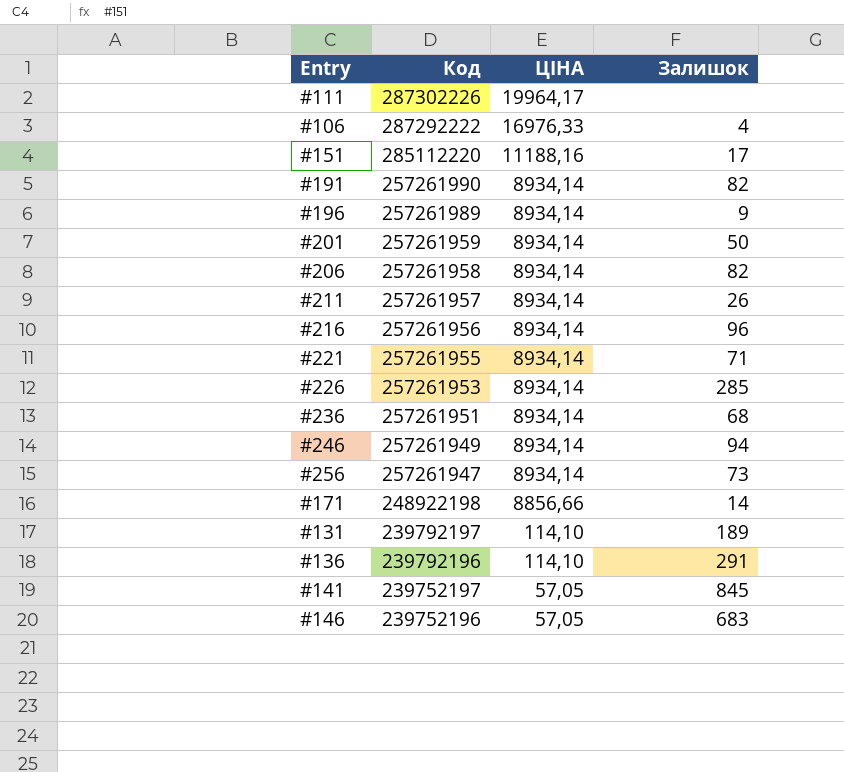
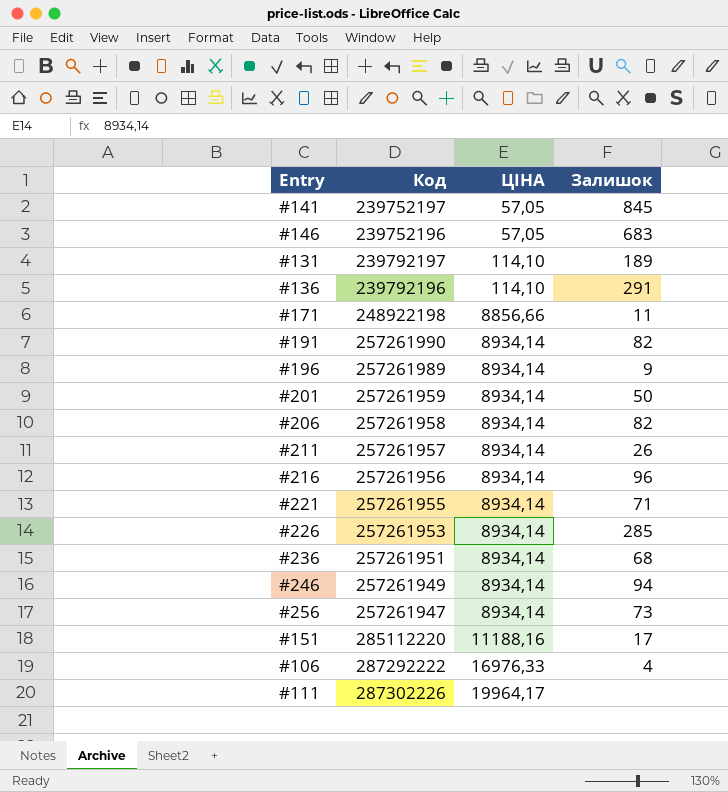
row order: Код descending -> ЦІНА ascending
#171 | Залишок: 14 -> 11

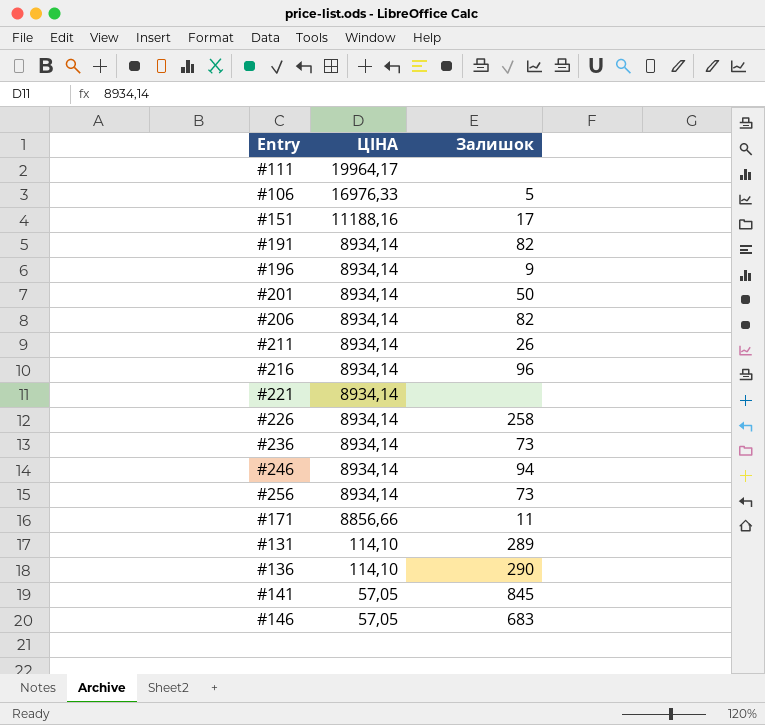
row order: ЦІНА ascending -> ЦІНА descending
column Код | position: 2 -> none
#106 | Залишок: 4 -> 5
#221 | Залишок: 71 -> none
#226 | Залишок: 285 -> 258
#236 | Залишок: 68 -> 73
#131 | Залишок: 189 -> 289
#136 | Залишок: 291 -> 290

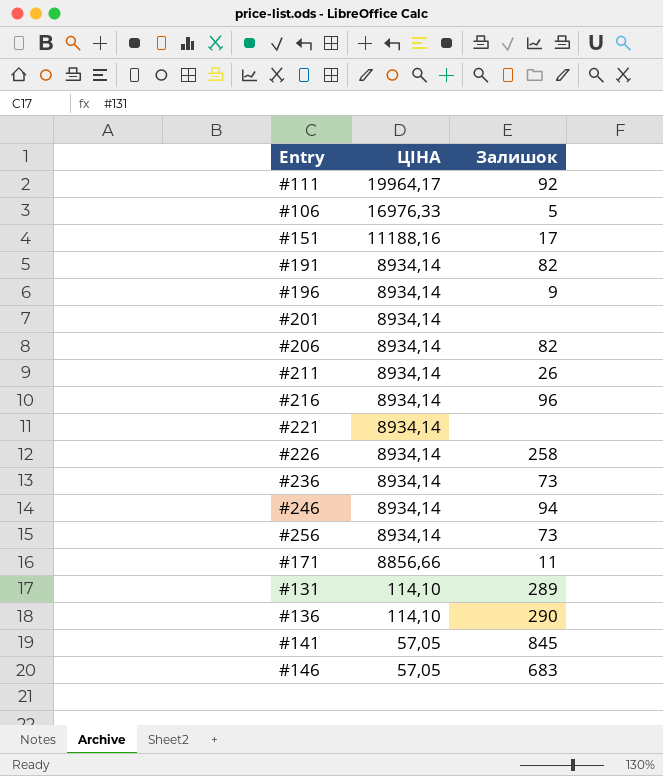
#111 | Залишок: none -> 92
#201 | Залишок: 50 -> none

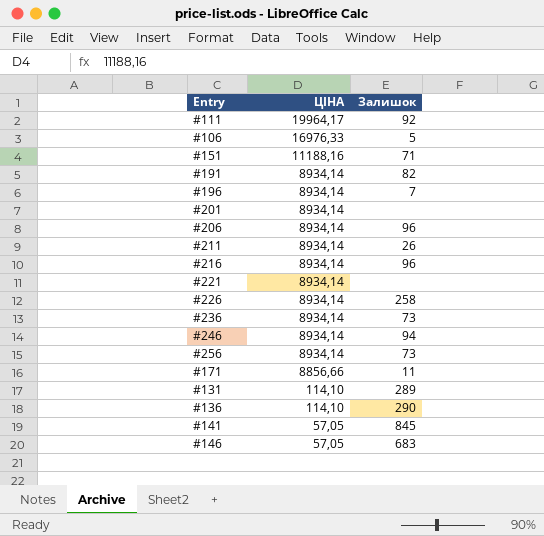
#151 | Залишок: 17 -> 71
#196 | Залишок: 9 -> 7
#206 | Залишок: 82 -> 96

